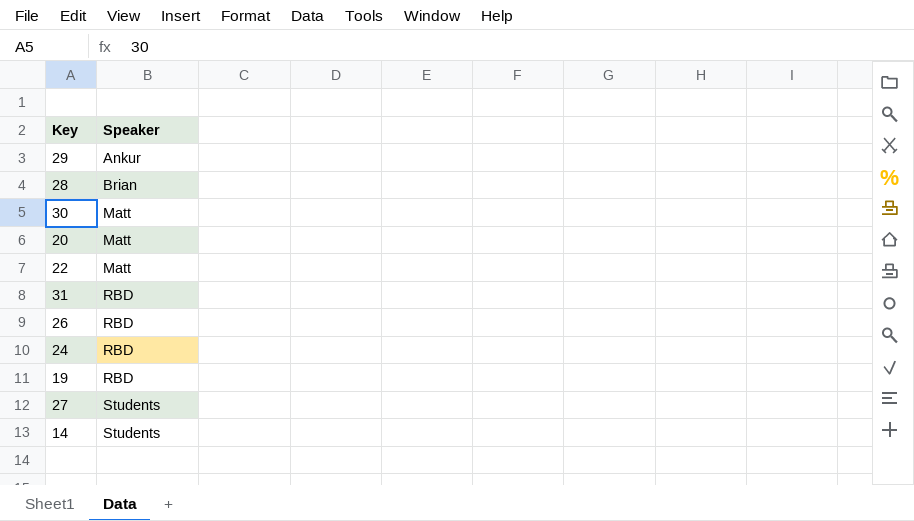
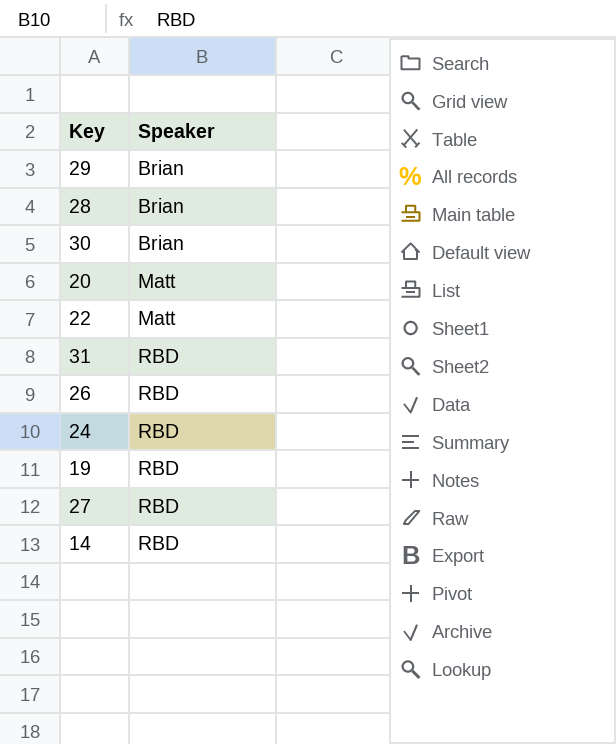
29 | Speaker: Ankur -> Brian
30 | Speaker: Matt -> Brian
27 | Speaker: Students -> RBD
14 | Speaker: Students -> RBD

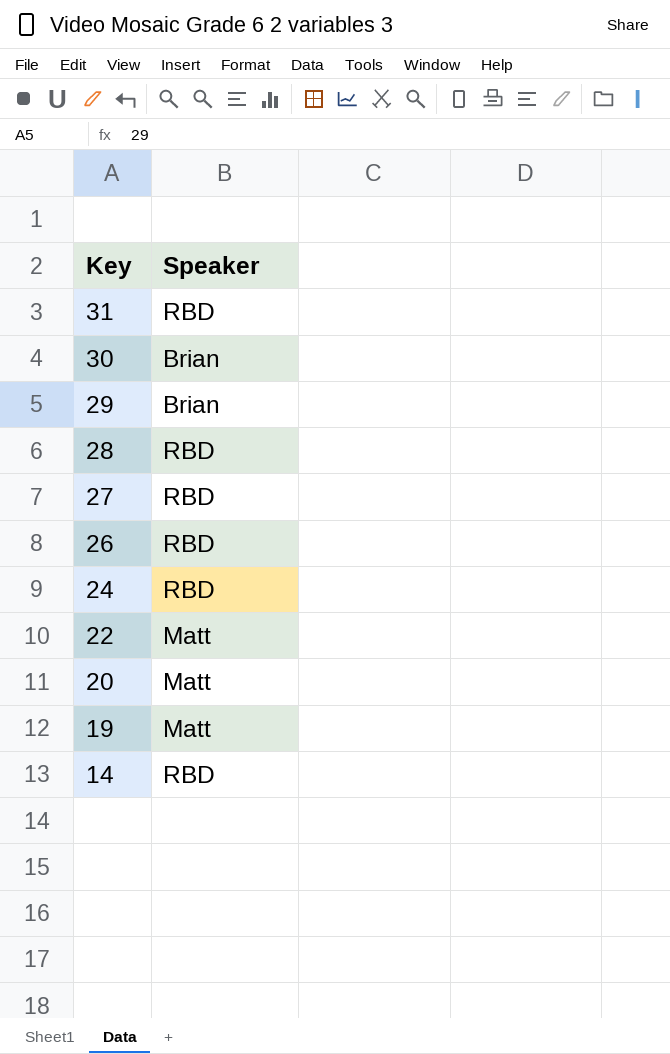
row order: Speaker ascending -> Key descending
28 | Speaker: Brian -> RBD
19 | Speaker: RBD -> Matt

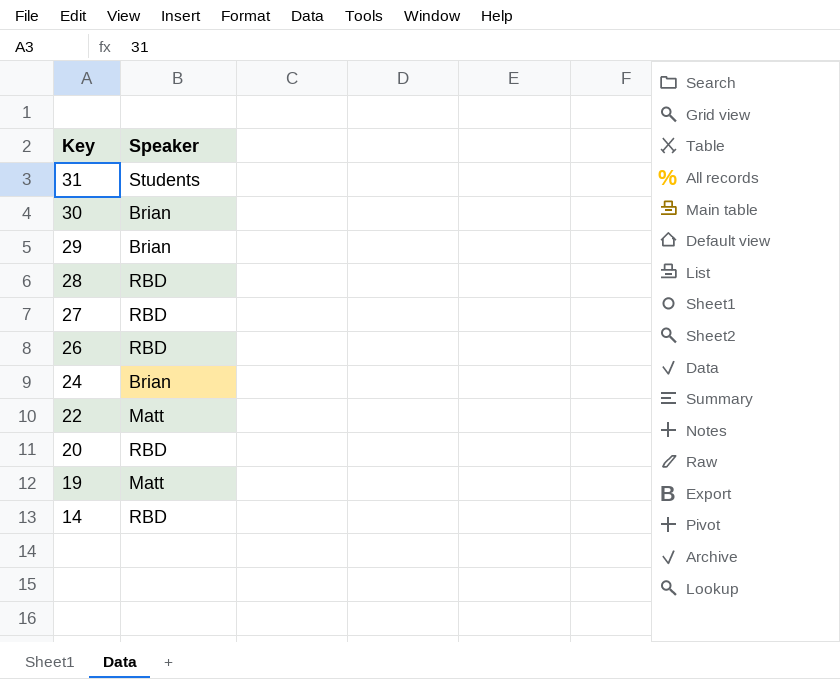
31 | Speaker: RBD -> Students
24 | Speaker: RBD -> Brian
20 | Speaker: Matt -> RBD

